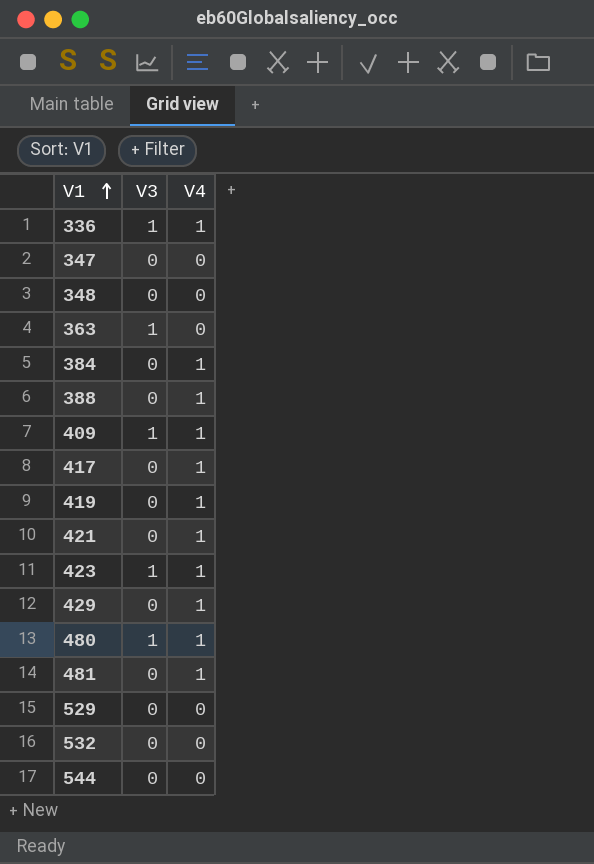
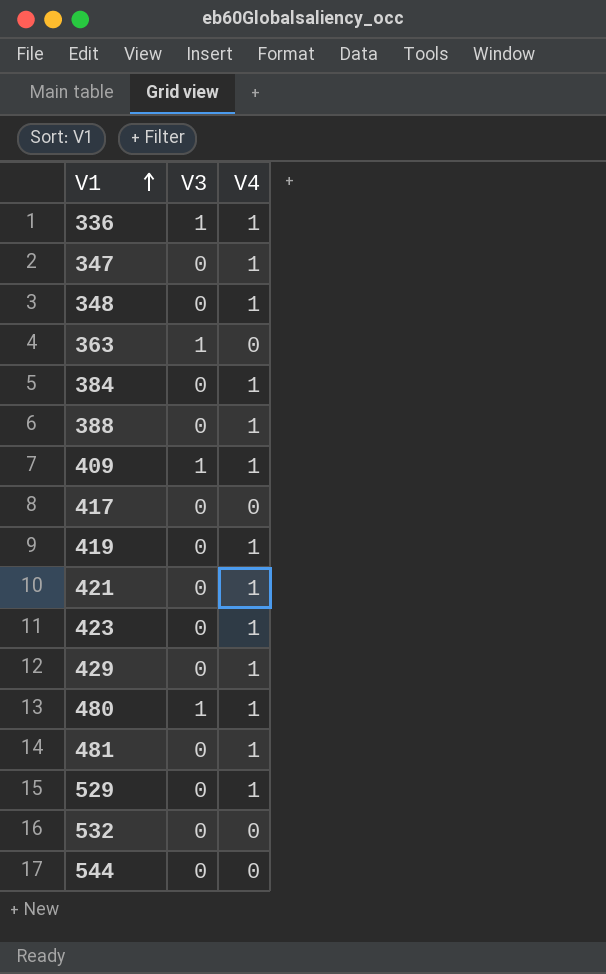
347 | V4: 0 -> 1
348 | V4: 0 -> 1
417 | V4: 1 -> 0
423 | V3: 1 -> 0
529 | V4: 0 -> 1

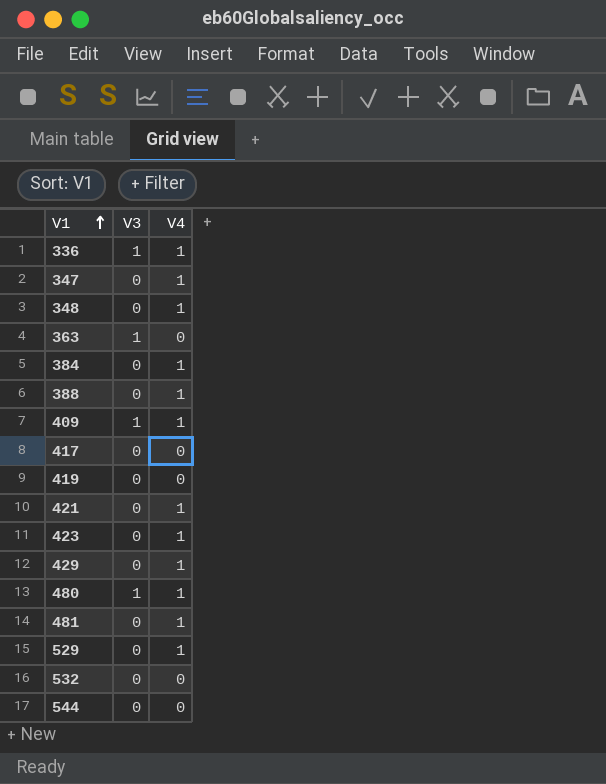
419 | V4: 1 -> 0

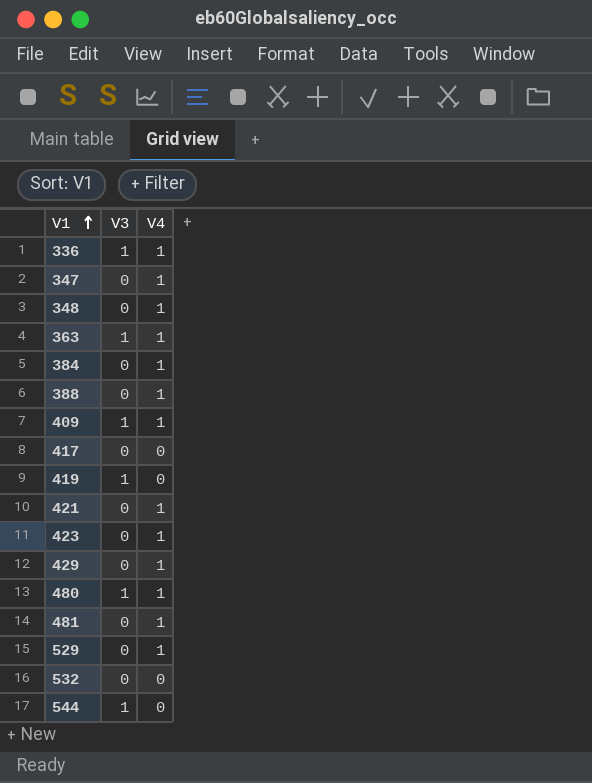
363 | V4: 0 -> 1
419 | V3: 0 -> 1
544 | V3: 0 -> 1

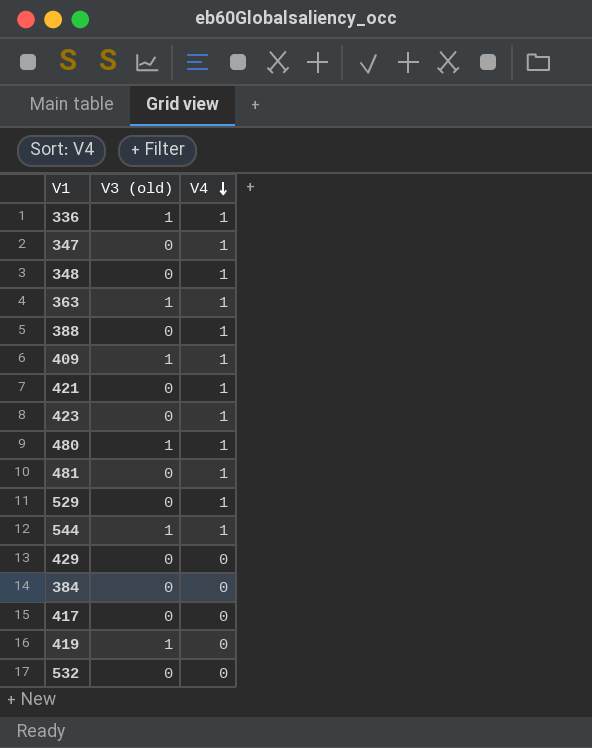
row order: V1 ascending -> V4 descending
column name: V3 -> V3 (old)
544 | V4: 0 -> 1
429 | V4: 1 -> 0
384 | V4: 1 -> 0

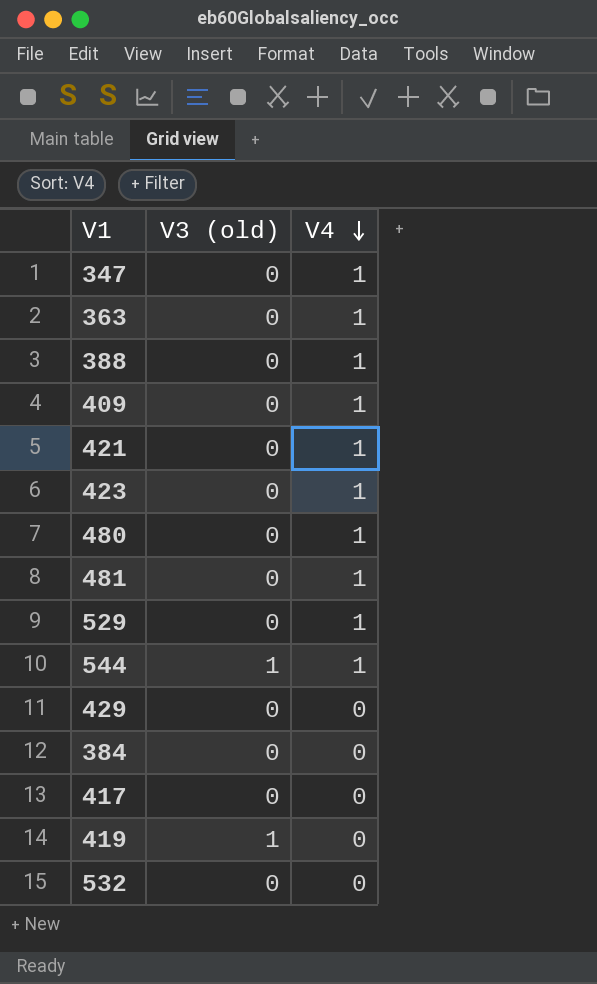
row 336: 1 | 1 -> none
row 348: 0 | 1 -> none
363 | V3 (old): 1 -> 0
409 | V3 (old): 1 -> 0
480 | V3 (old): 1 -> 0

